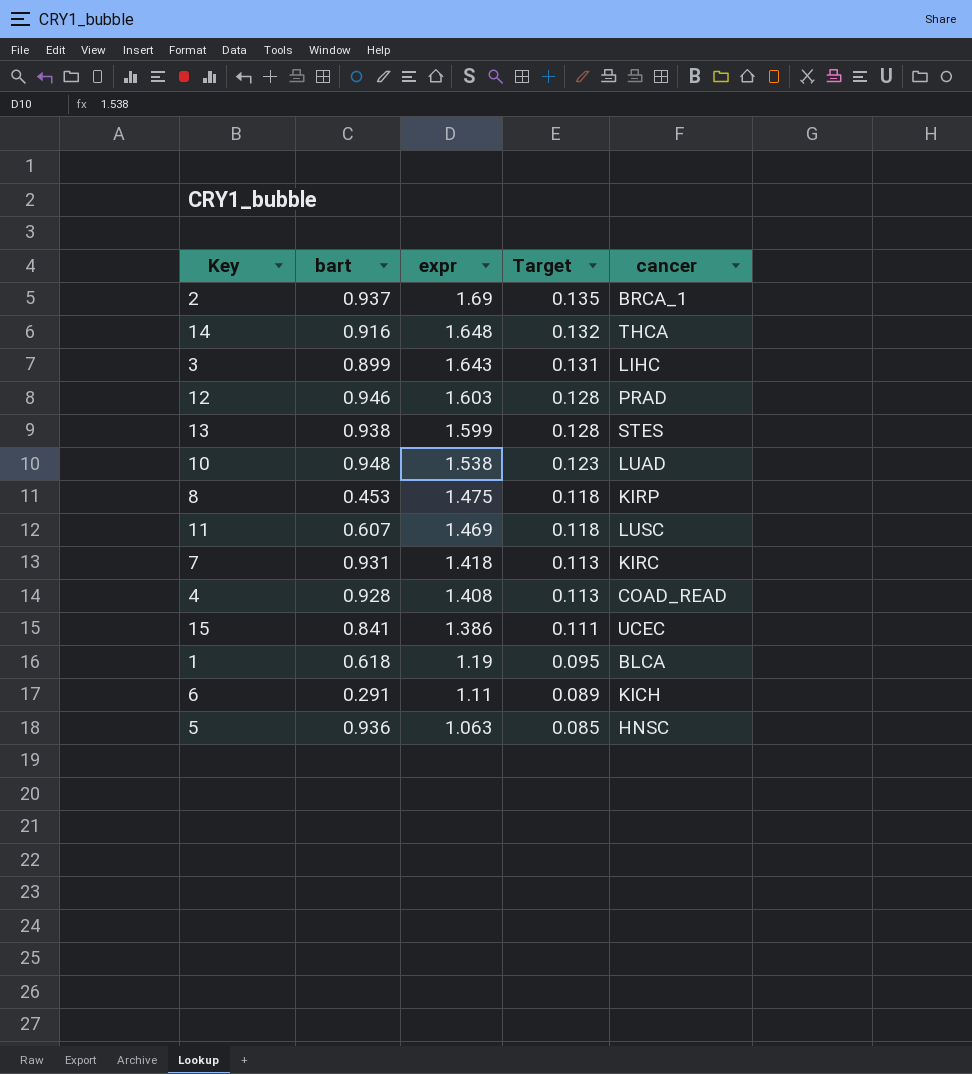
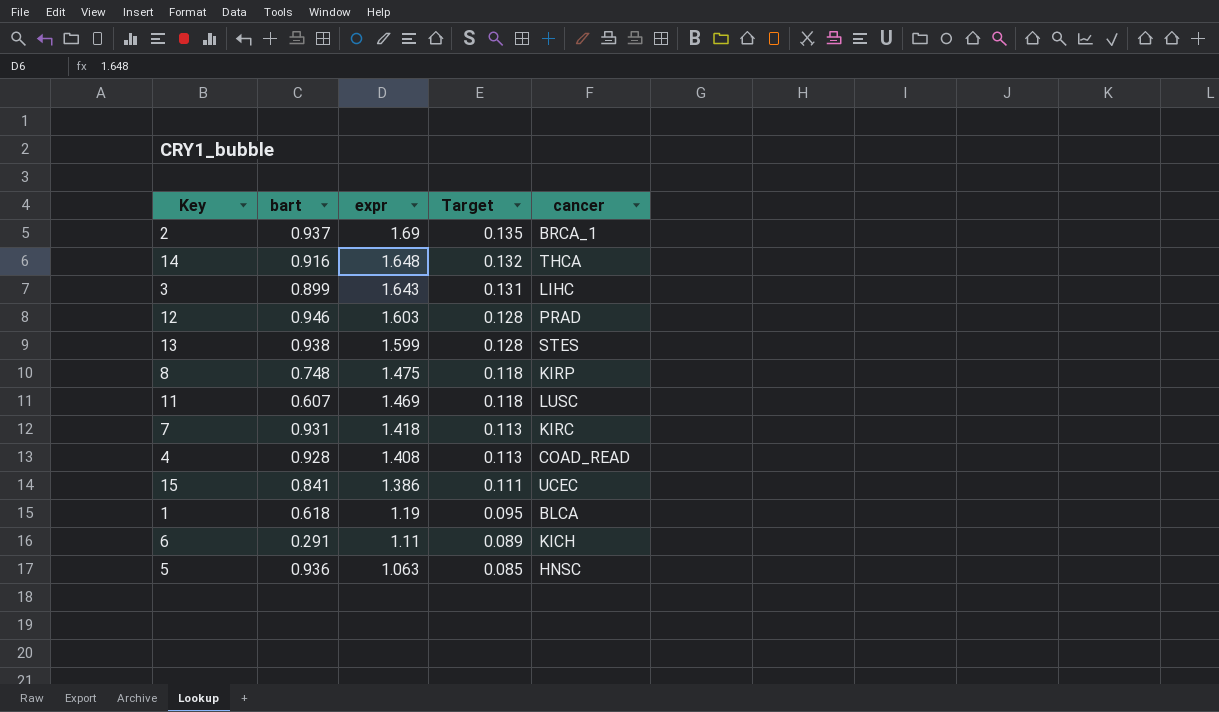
row 10: 0.948 | 1.538 | 0.123 | LUAD -> none
8 | bart: 0.453 -> 0.748

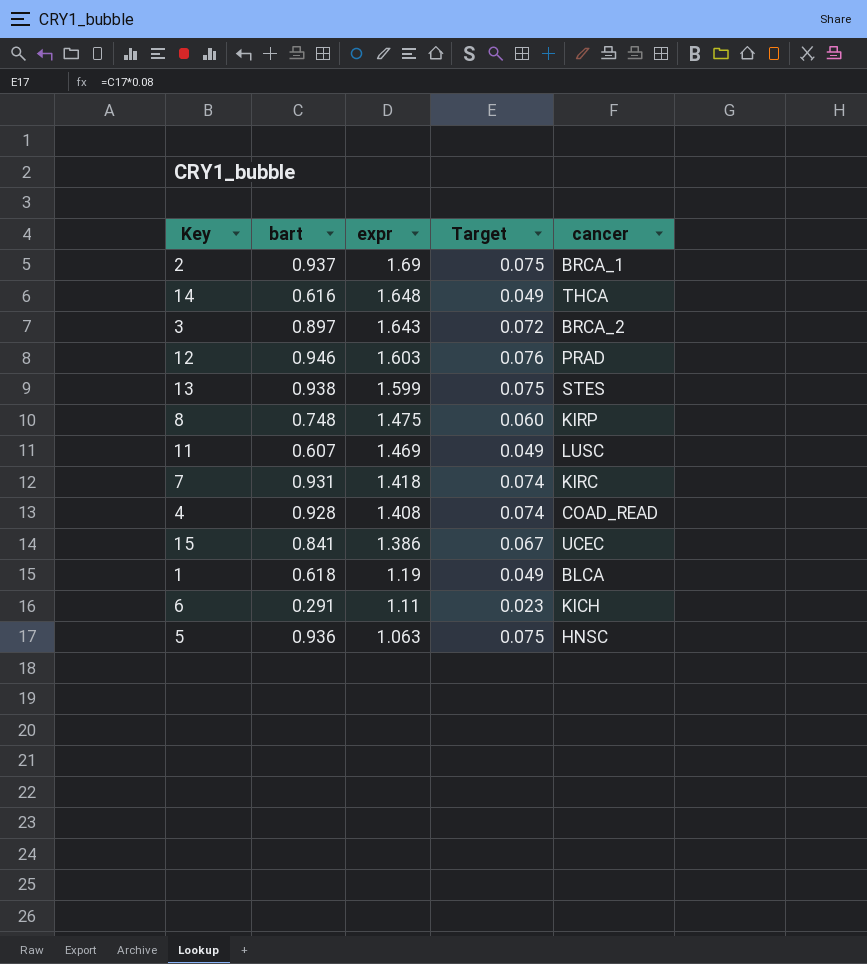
column Target | formula: [expr] * 0.08 -> [bart] * 0.08
14 | bart: 0.916 -> 0.616
3 | bart: 0.899 -> 0.897
3 | cancer: LIHC -> BRCA_2

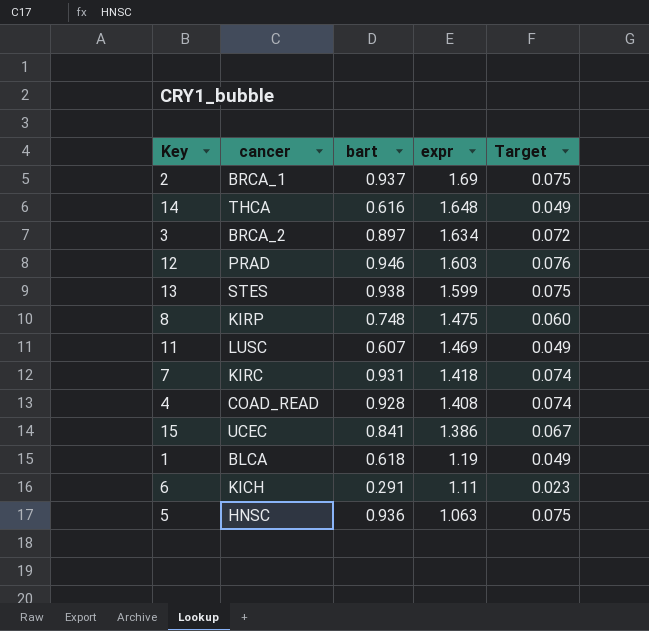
column cancer | position: 5 -> 2
3 | expr: 1.643 -> 1.634

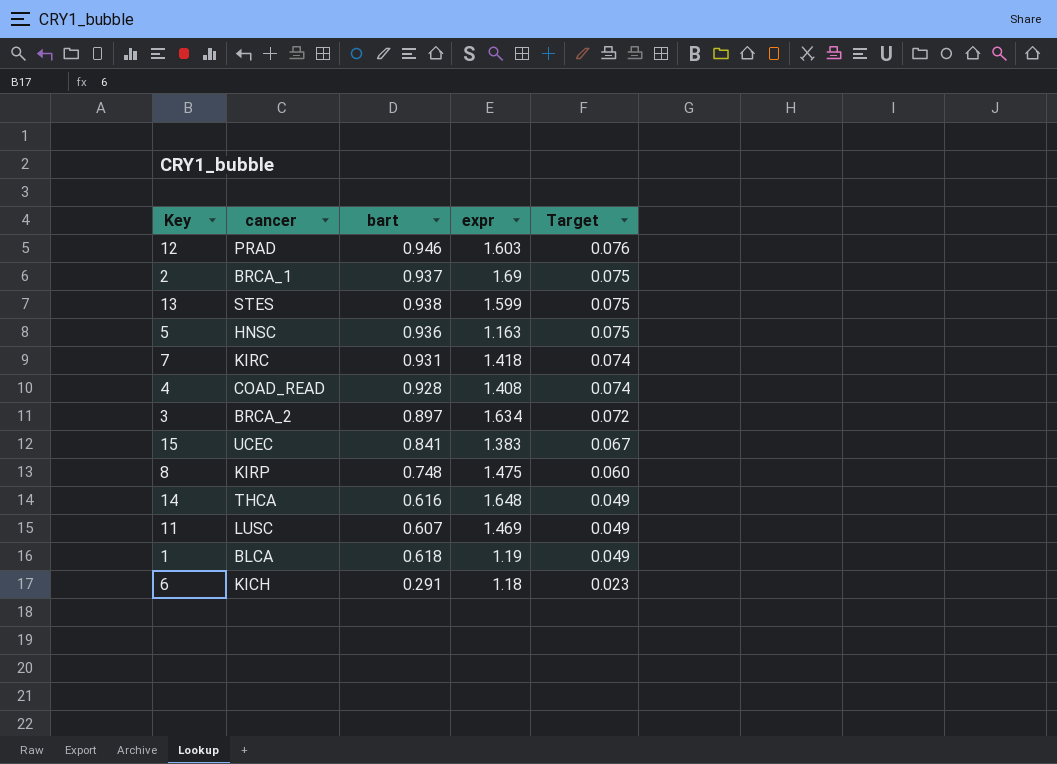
row order: expr descending -> Target descending
5 | expr: 1.063 -> 1.163
15 | expr: 1.386 -> 1.383
6 | expr: 1.11 -> 1.18

